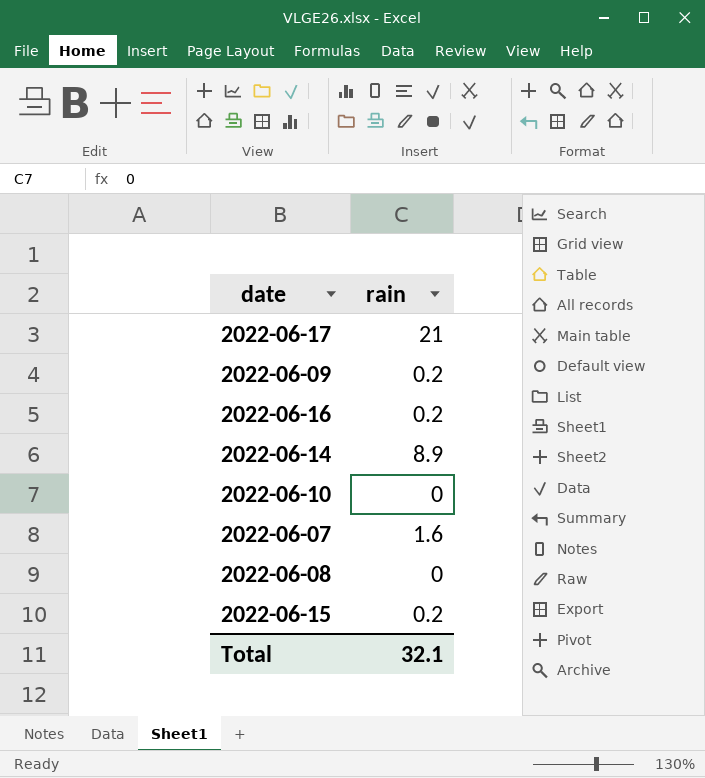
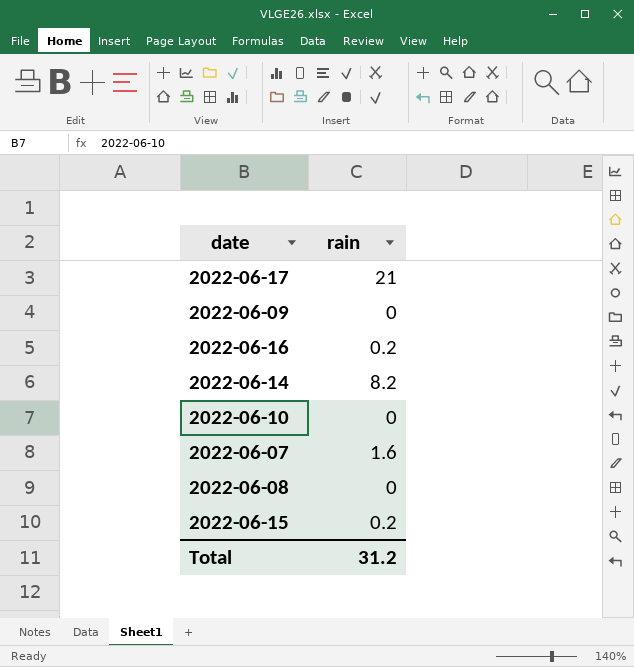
2022-06-09 | rain: 0.2 -> 0
2022-06-14 | rain: 8.9 -> 8.2
Total | rain: 32.1 -> 31.2

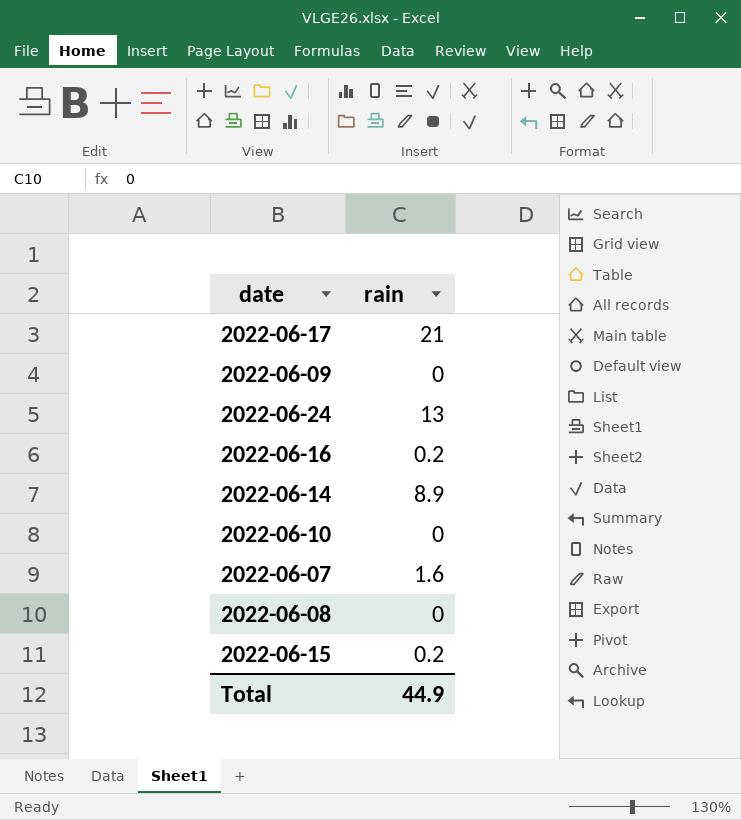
row 2022-06-24: none -> 13
2022-06-14 | rain: 8.2 -> 8.9
Total | rain: 31.2 -> 44.9

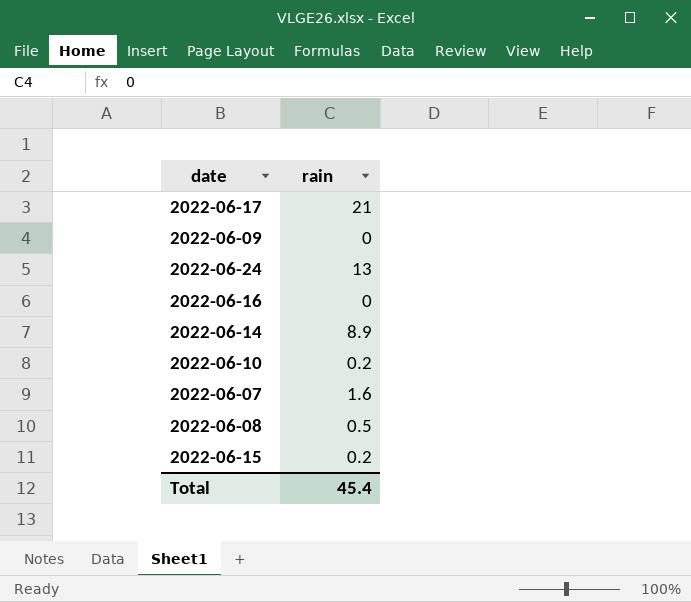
2022-06-16 | rain: 0.2 -> 0
2022-06-10 | rain: 0 -> 0.2
2022-06-08 | rain: 0 -> 0.5
Total | rain: 44.9 -> 45.4

